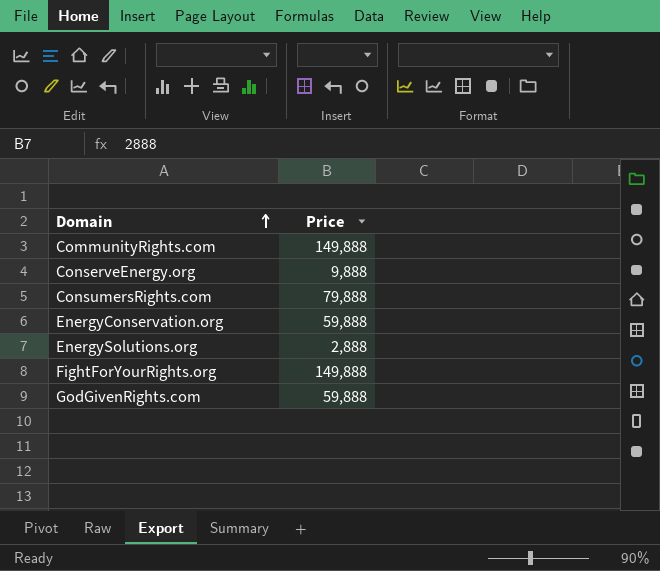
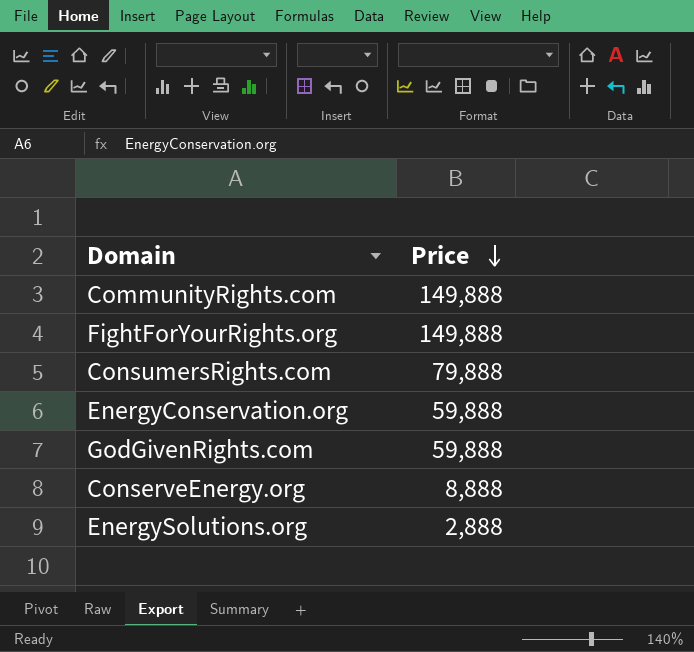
row order: Domain ascending -> Price descending
ConserveEnergy.org | Price: 9,888 -> 8,888

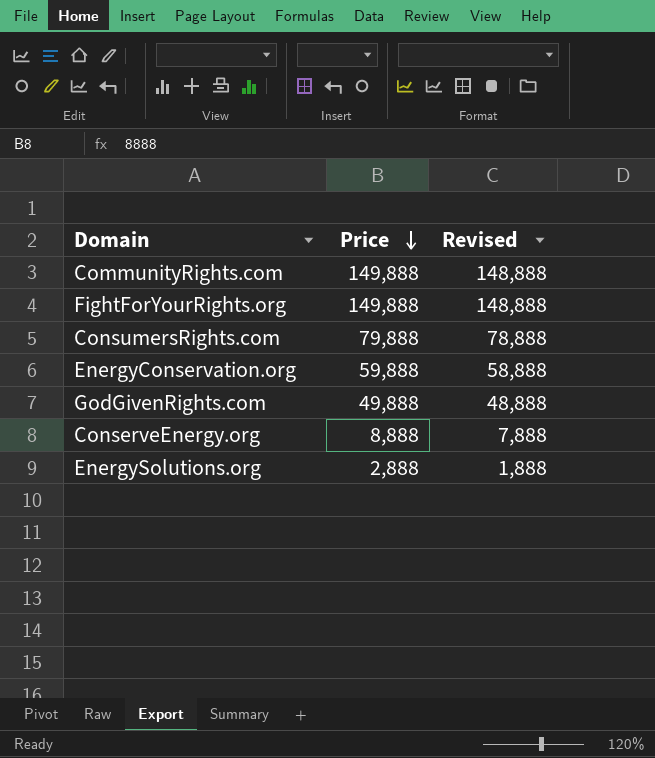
column Revised | formula: none -> [Price] - 1000
GodGivenRights.com | Price: 59,888 -> 49,888

